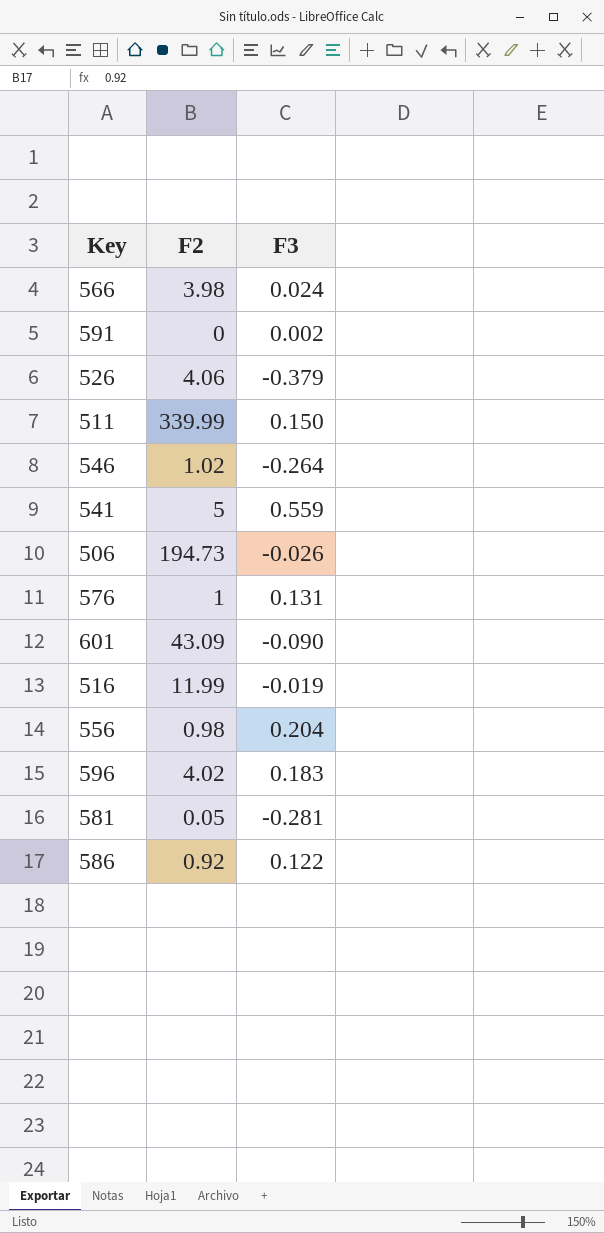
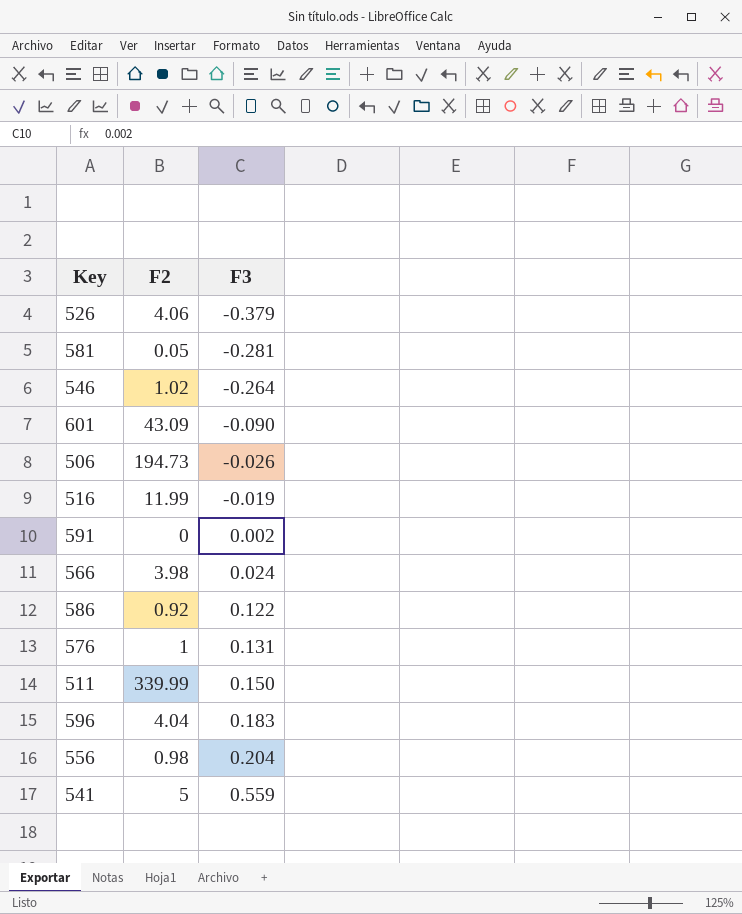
row order: none -> F3 ascending
596 | F2: 4.02 -> 4.04

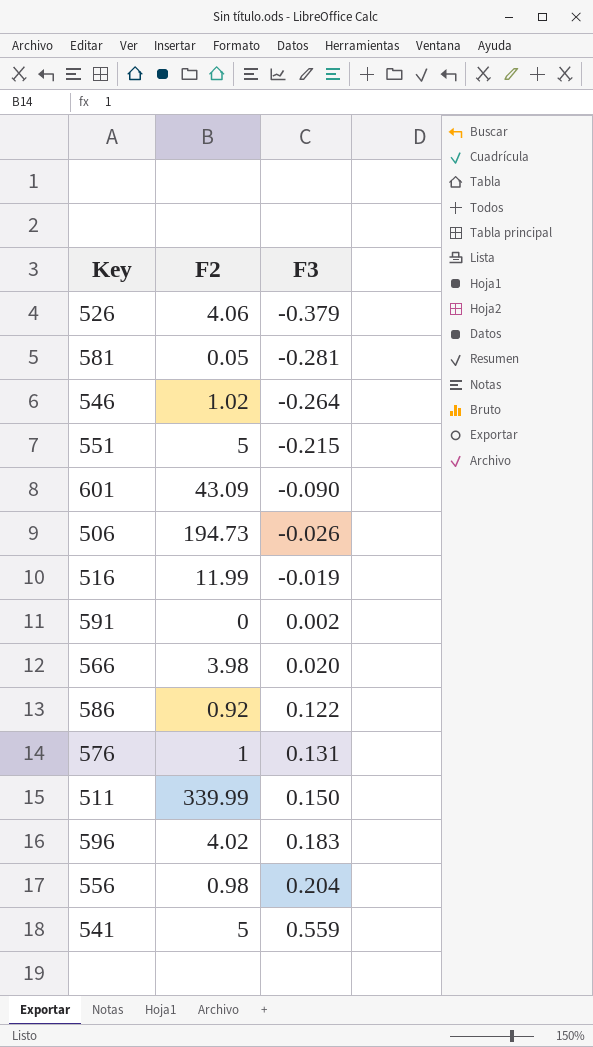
row 551: none -> 5 | -0.215
566 | F3: 0.024 -> 0.020
596 | F2: 4.04 -> 4.02

